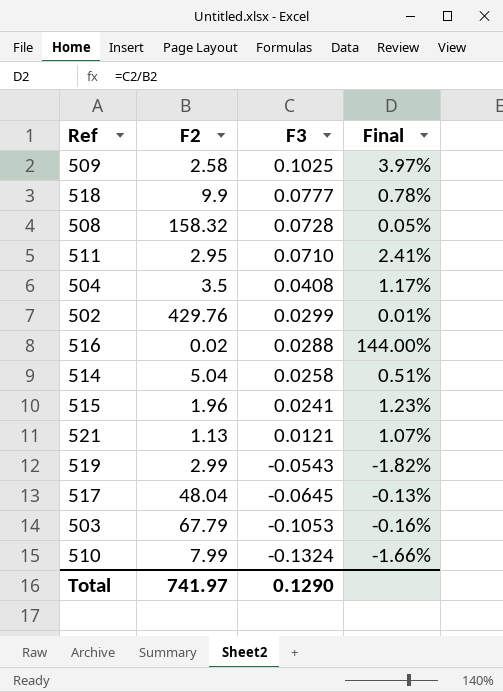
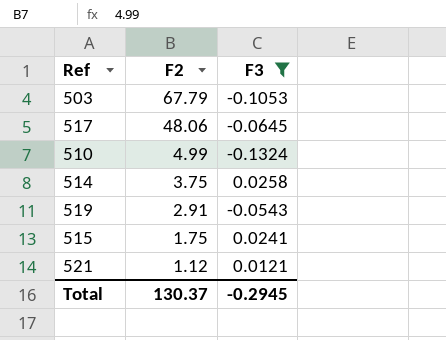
filter: none -> F3 <= 0.0258
row order: F3 descending -> F2 descending
column Final | formula: [F3] / [F2] -> none
517 | F2: 48.04 -> 48.06
510 | F2: 7.99 -> 4.99
514 | F2: 5.04 -> 3.75
519 | F2: 2.99 -> 2.91
515 | F2: 1.96 -> 1.75
521 | F2: 1.13 -> 1.12
Total | F2: 741.97 -> 130.37
Total | F3: 0.1290 -> -0.2945

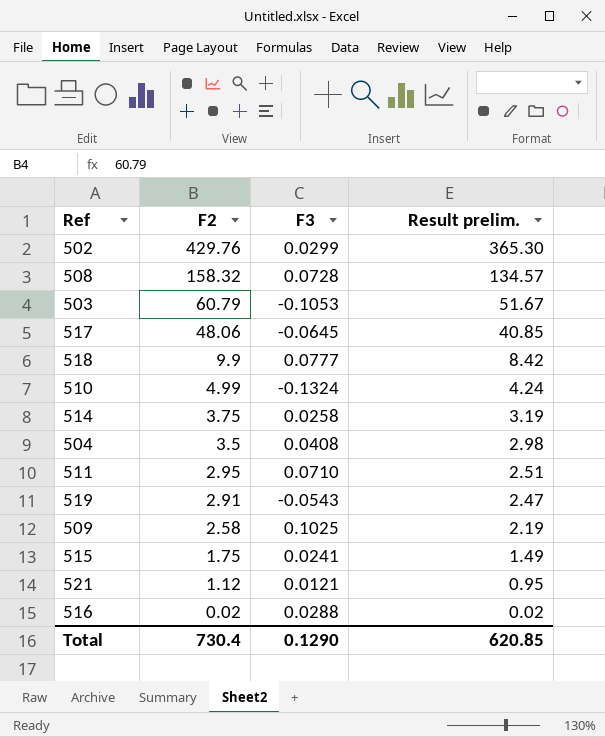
filter: F3 <= 0.0258 -> none
column Result prelim. | formula: none -> [F2] * 0.85
503 | F2: 67.79 -> 60.79
Total | F2: 130.37 -> 730.4
Total | F3: -0.2945 -> 0.1290

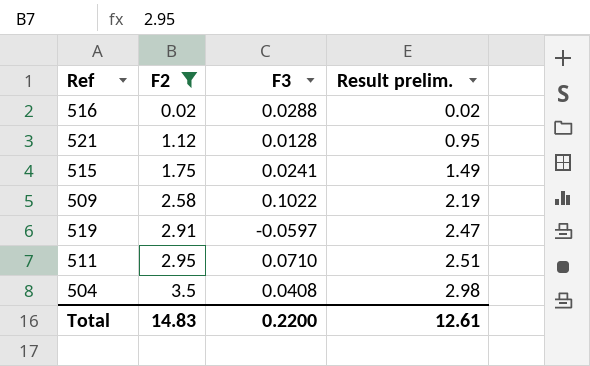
filter: none -> F2 <= 3.5
row order: F2 descending -> F2 ascending
521 | F3: 0.0121 -> 0.0128
509 | F3: 0.1025 -> 0.1022
519 | F3: -0.0543 -> -0.0597
Total | F2: 730.4 -> 14.83
Total | F3: 0.1290 -> 0.2200
Total | Result prelim.: 620.85 -> 12.61

